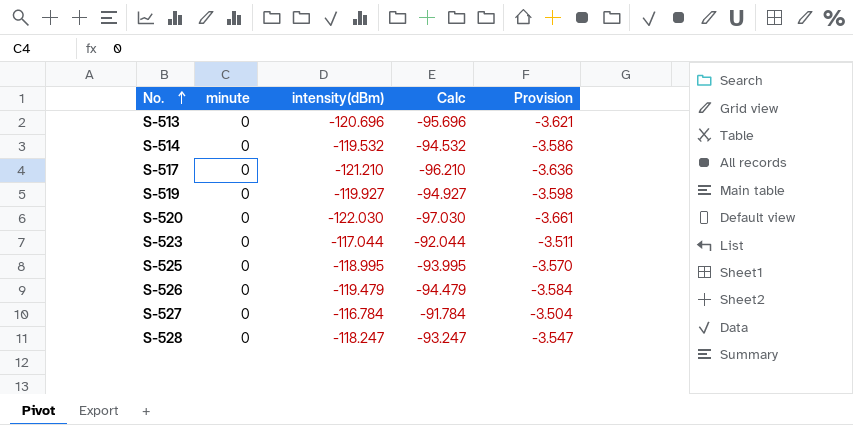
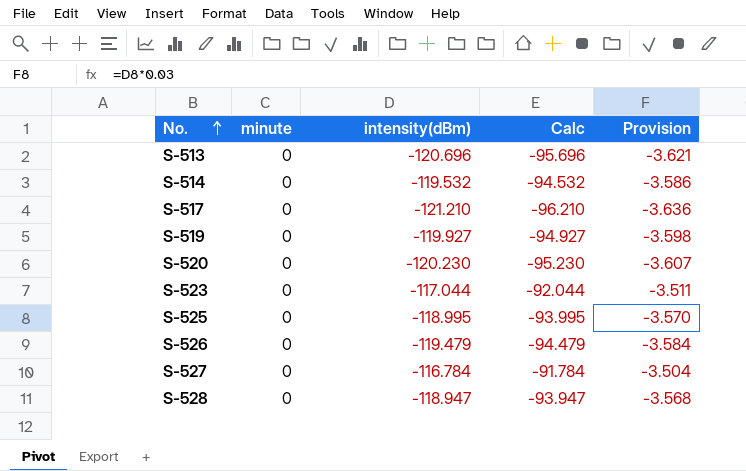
S-520 | intensity(dBm): -122.030 -> -120.230
S-520 | Calc: -97.030 -> -95.230
S-520 | Provision: -3.661 -> -3.607
S-528 | intensity(dBm): -118.247 -> -118.947
S-528 | Calc: -93.247 -> -93.947
S-528 | Provision: -3.547 -> -3.568

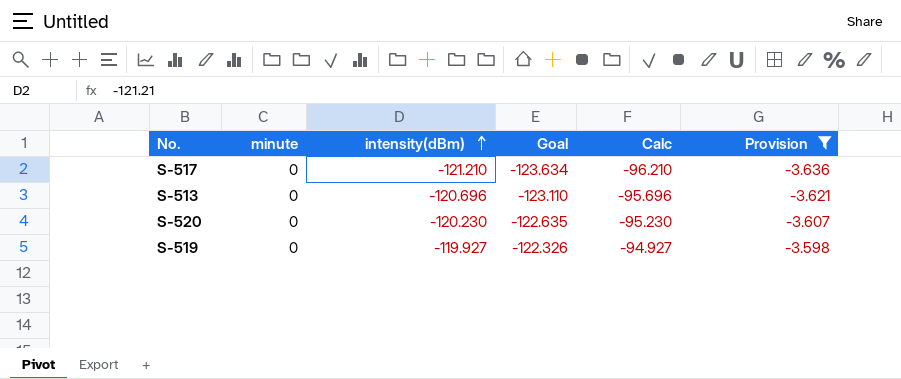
filter: none -> Provision <= -3.598
row order: No. ascending -> intensity(dBm) ascending
column Goal | formula: none -> [intensity(dBm)] * 1.02

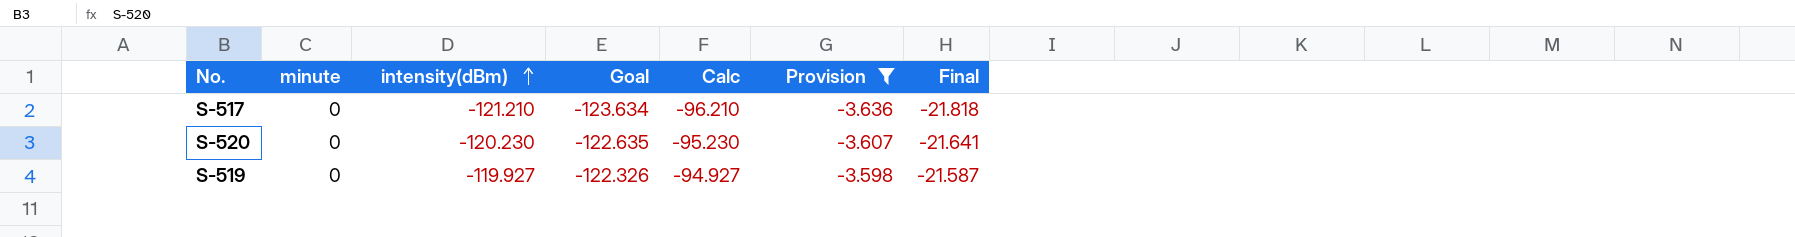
column Final | formula: none -> [intensity(dBm)] * 0.18
row S-513: 0 | -120.696 | -123.110 | -95.696 | -3.621 -> none

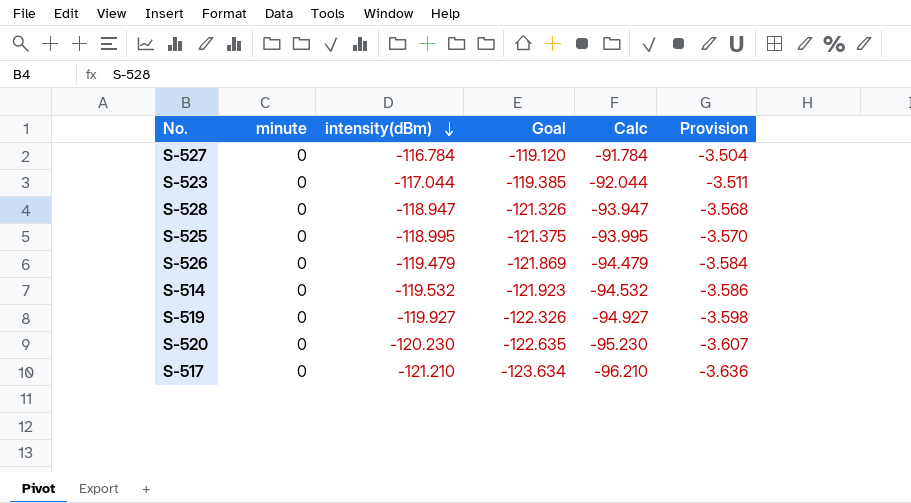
filter: Provision <= -3.598 -> none
row order: intensity(dBm) ascending -> intensity(dBm) descending
column Final | formula: [intensity(dBm)] * 0.18 -> none

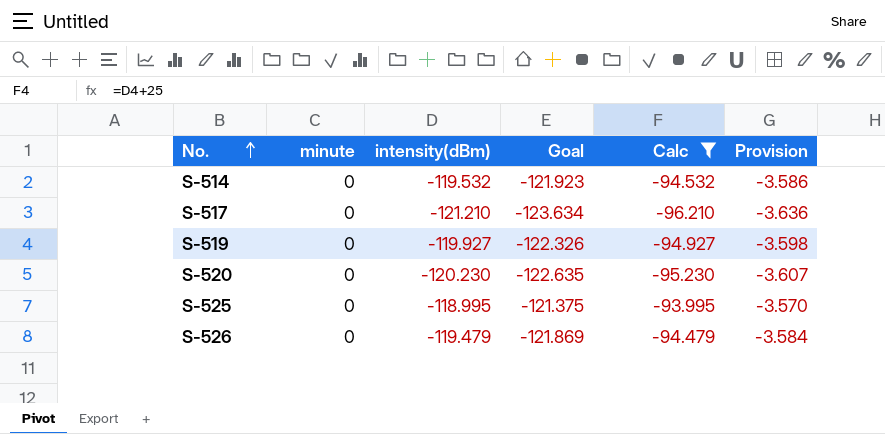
filter: none -> Calc <= -93.995
row order: intensity(dBm) descending -> No. ascending

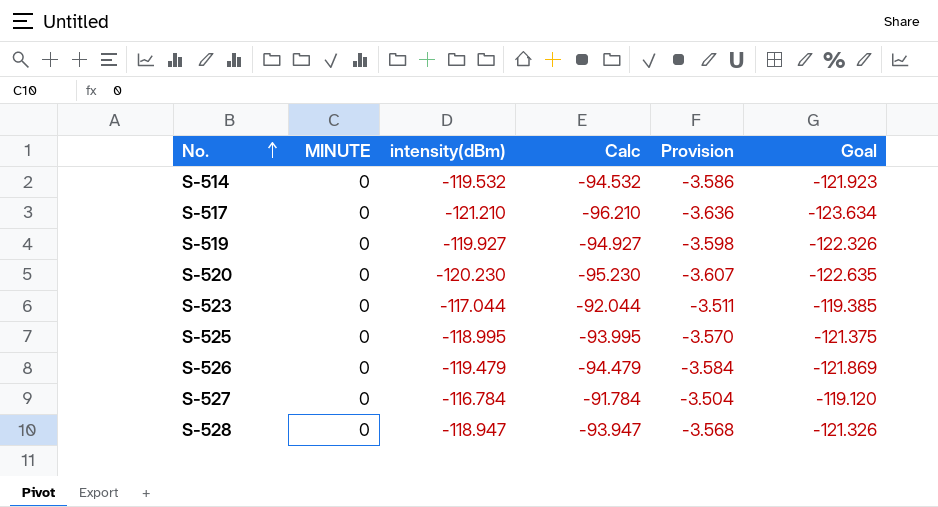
filter: Calc <= -93.995 -> none
column name: minute -> MINUTE
column Goal | position: 4 -> 6

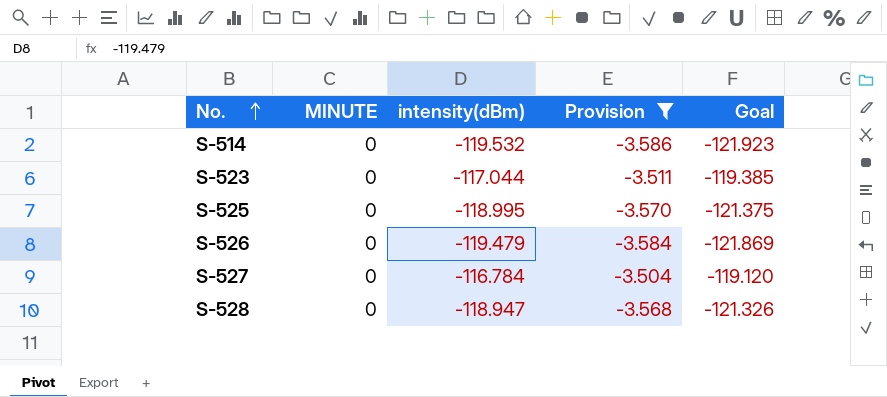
filter: none -> Provision >= -3.586
column Calc | formula: [intensity(dBm)] + 25 -> none

